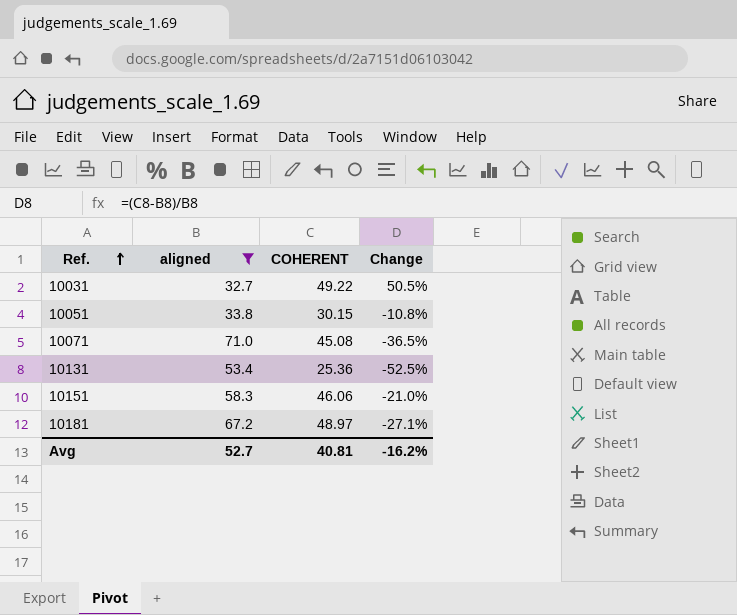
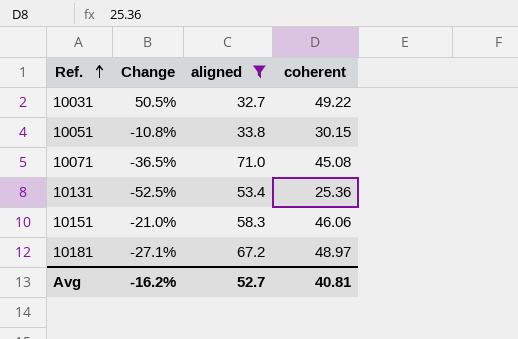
column Change | position: 4 -> 2
column name: COHERENT -> coherent

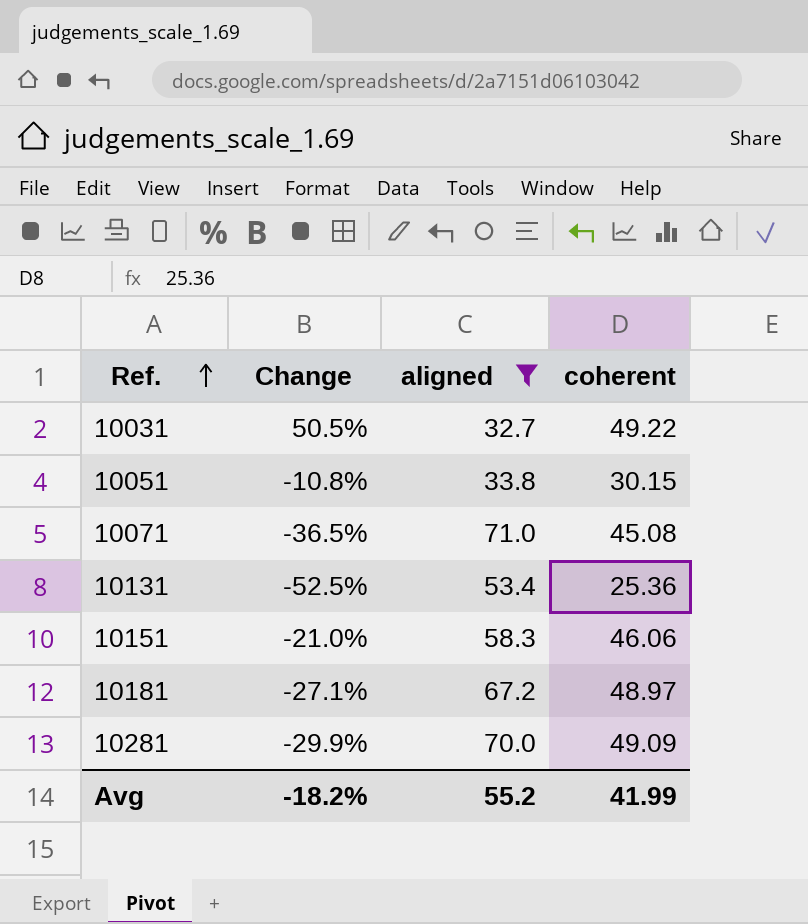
row 10281: none -> -29.9% | 70.0 | 49.09
Avg | Change: -16.2% -> -18.2%
Avg | aligned: 52.7 -> 55.2
Avg | coherent: 40.81 -> 41.99

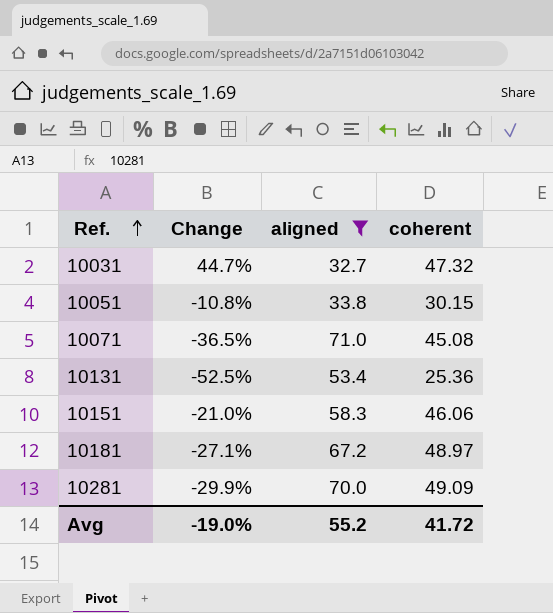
10031 | Change: 50.5% -> 44.7%
10031 | coherent: 49.22 -> 47.32
Avg | Change: -18.2% -> -19.0%
Avg | coherent: 41.99 -> 41.72

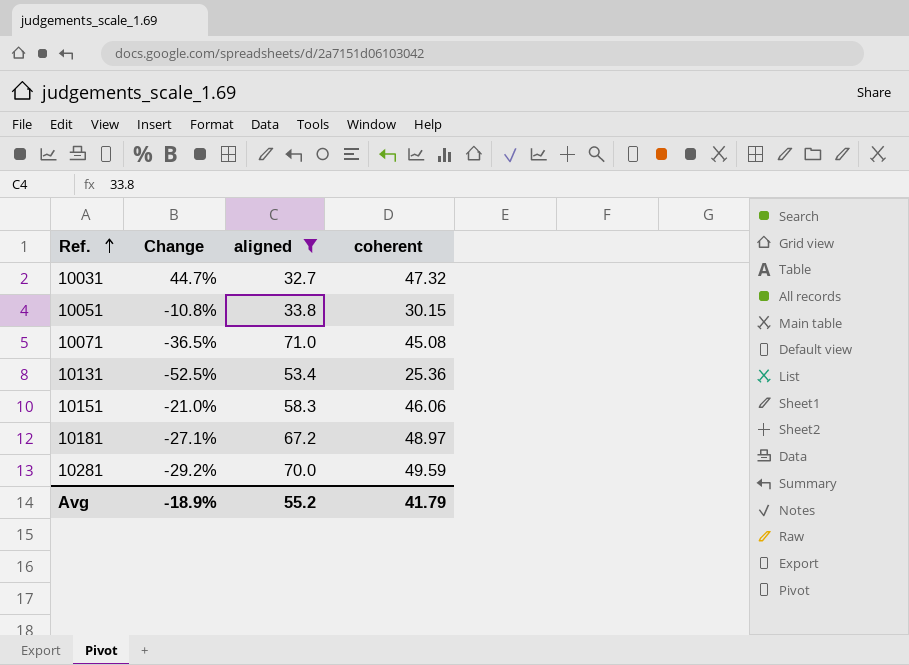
10281 | Change: -29.9% -> -29.2%
10281 | coherent: 49.09 -> 49.59
Avg | Change: -19.0% -> -18.9%
Avg | coherent: 41.72 -> 41.79

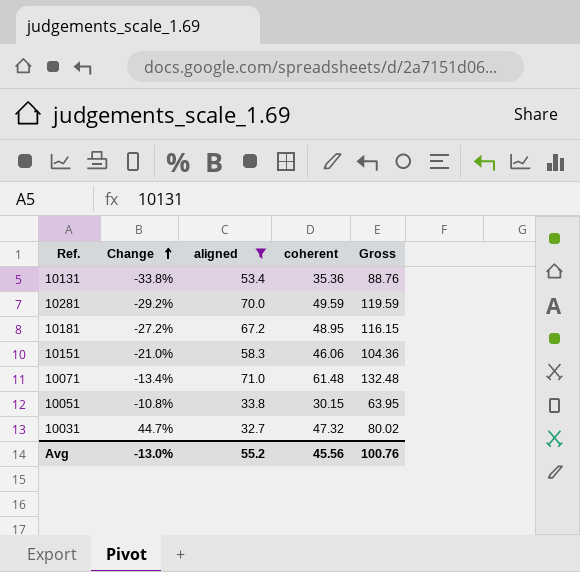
row order: Ref. ascending -> Change ascending
column Gross | formula: none -> [aligned] + [coherent]
10131 | Change: -52.5% -> -33.8%
10131 | coherent: 25.36 -> 35.36
10181 | Change: -27.1% -> -27.2%
10181 | coherent: 48.97 -> 48.95
10071 | Change: -36.5% -> -13.4%
10071 | coherent: 45.08 -> 61.48
Avg | Change: -18.9% -> -13.0%
Avg | coherent: 41.79 -> 45.56

